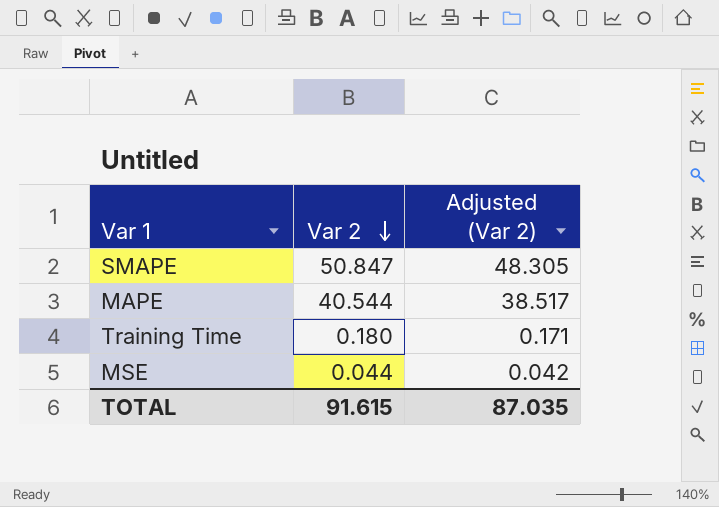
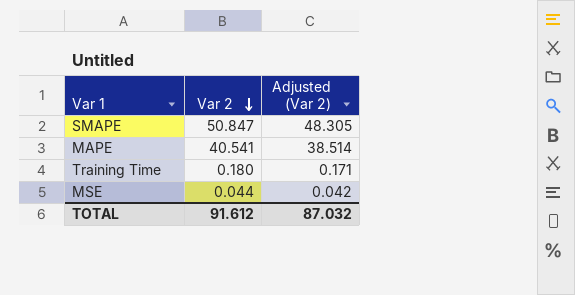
MAPE | Var 2: 40.544 -> 40.541
MAPE | Adjusted (Var 2): 38.517 -> 38.514
TOTAL | Var 2: 91.615 -> 91.612
TOTAL | Adjusted (Var 2): 87.035 -> 87.032

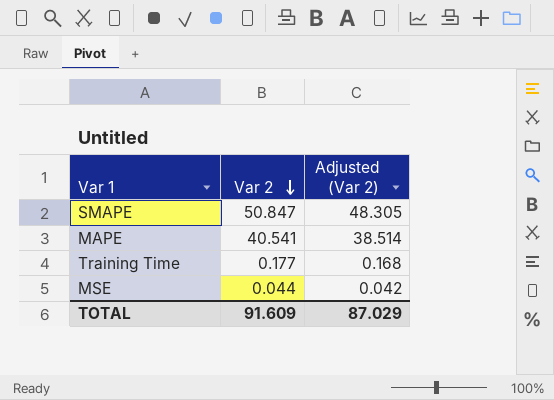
Training Time | Var 2: 0.180 -> 0.177
Training Time | Adjusted (Var 2): 0.171 -> 0.168
TOTAL | Var 2: 91.612 -> 91.609
TOTAL | Adjusted (Var 2): 87.032 -> 87.029

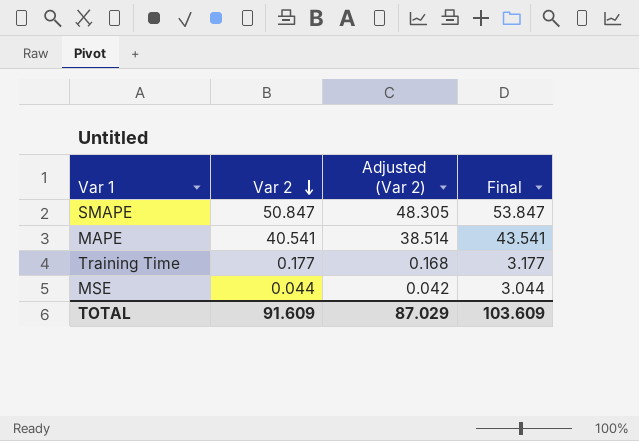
column Final | formula: none -> [Var 2] + 3

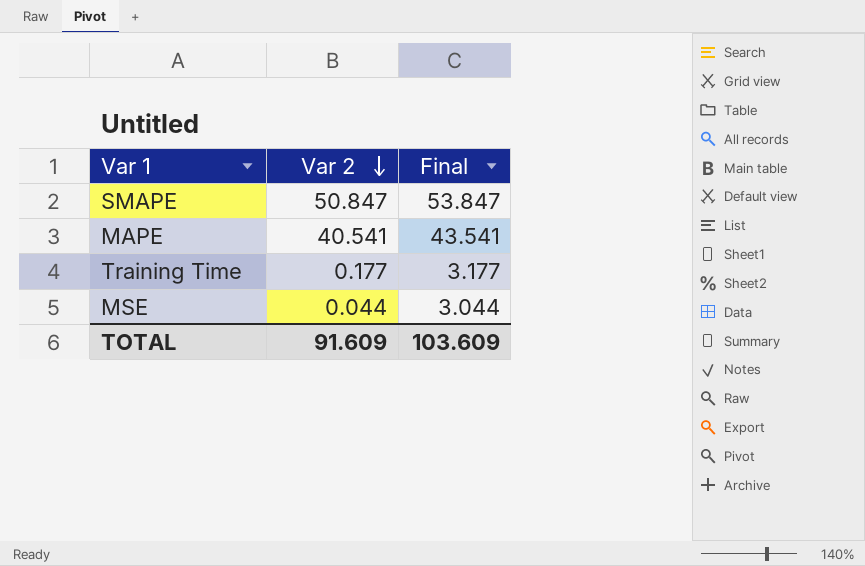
column Adjusted (Var 2) | formula: [Var 2] * 0.95 -> none

